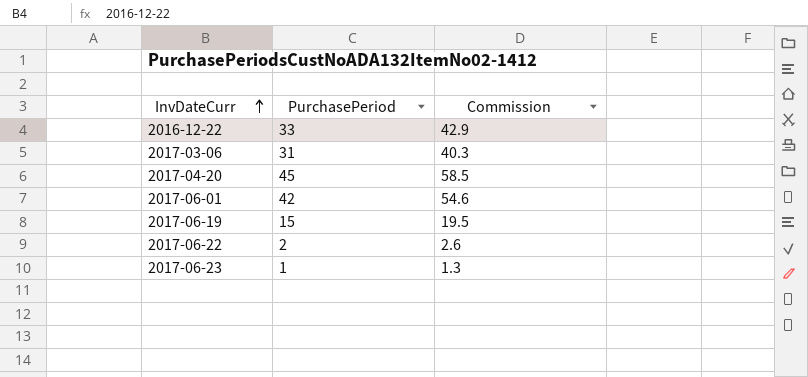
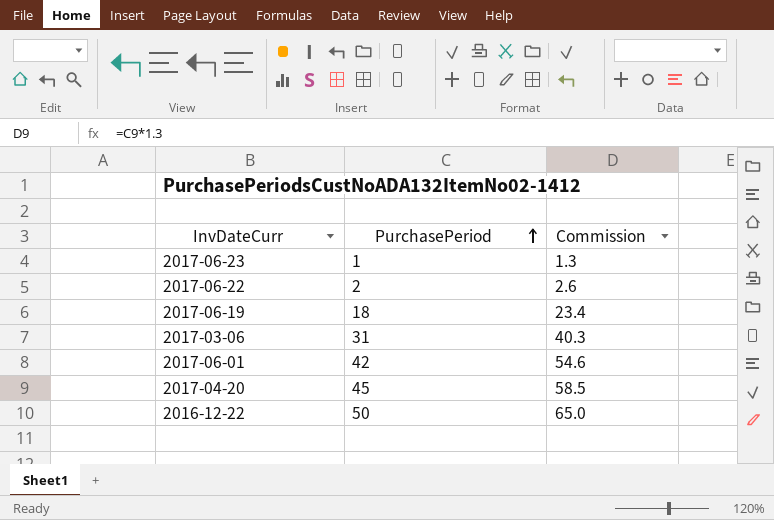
row order: InvDateCurr ascending -> PurchasePeriod ascending
2017-06-19 | PurchasePeriod: 15 -> 18
2017-06-19 | Commission: 19.5 -> 23.4
2016-12-22 | PurchasePeriod: 33 -> 50
2016-12-22 | Commission: 42.9 -> 65.0

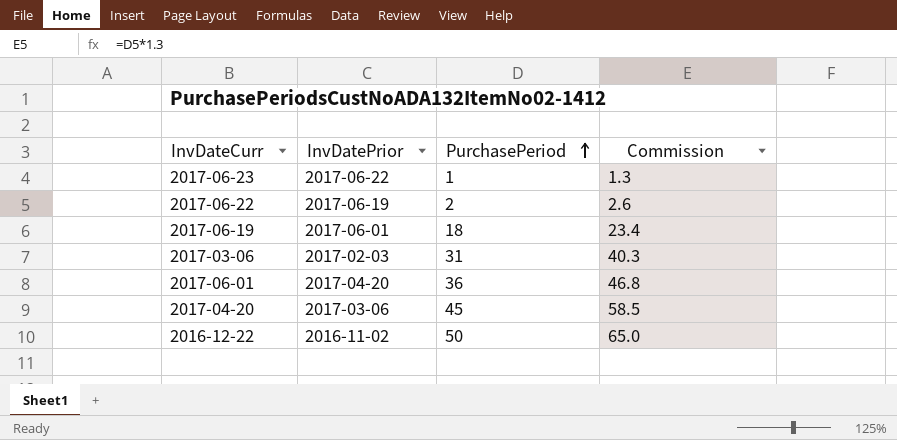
column InvDatePrior | position: none -> 2
2017-06-01 | PurchasePeriod: 42 -> 36
2017-06-01 | Commission: 54.6 -> 46.8

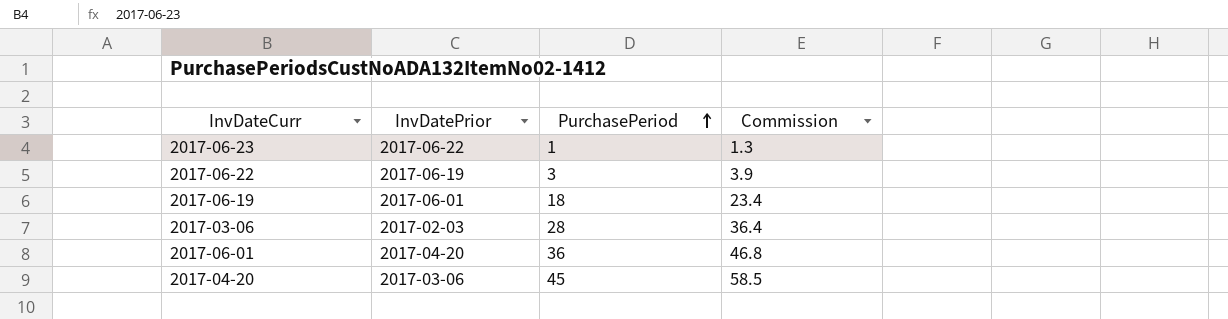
row 2016-12-22: 2016-11-02 | 50 | 65.0 -> none
2017-06-22 | PurchasePeriod: 2 -> 3
2017-06-22 | Commission: 2.6 -> 3.9
2017-03-06 | PurchasePeriod: 31 -> 28
2017-03-06 | Commission: 40.3 -> 36.4

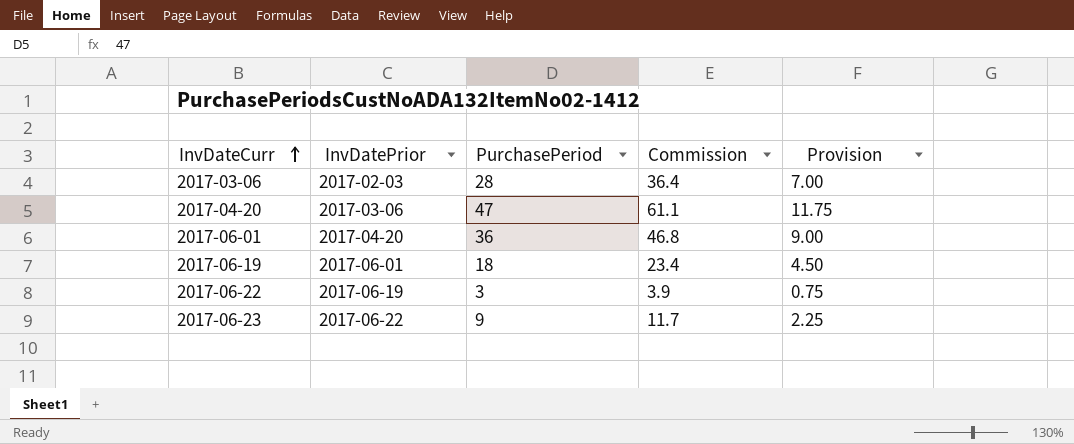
row order: PurchasePeriod ascending -> InvDateCurr ascending
column Provision | formula: none -> [PurchasePeriod] * 0.25
2017-04-20 | PurchasePeriod: 45 -> 47
2017-04-20 | Commission: 58.5 -> 61.1
2017-06-23 | PurchasePeriod: 1 -> 9
2017-06-23 | Commission: 1.3 -> 11.7

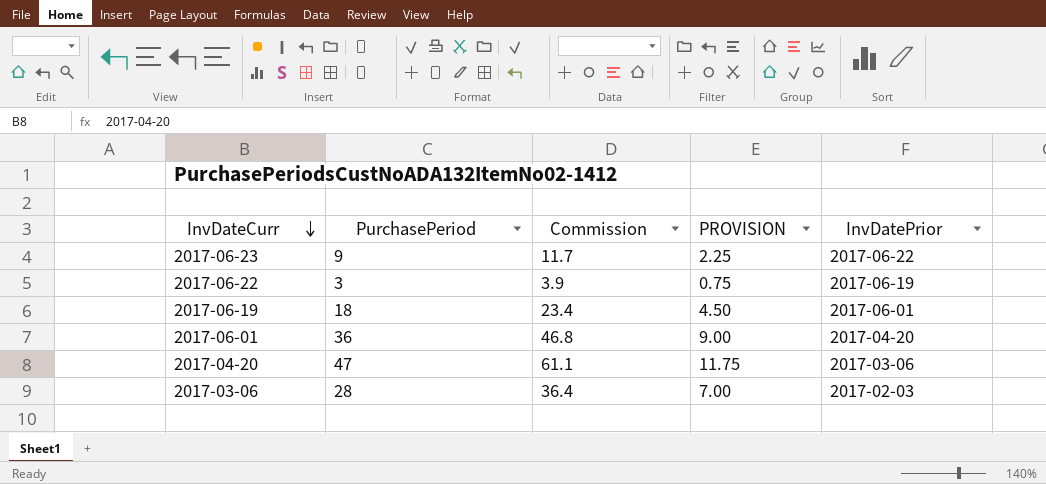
row order: InvDateCurr ascending -> InvDateCurr descending
column name: Provision -> PROVISION
column InvDatePrior | position: 2 -> 5

